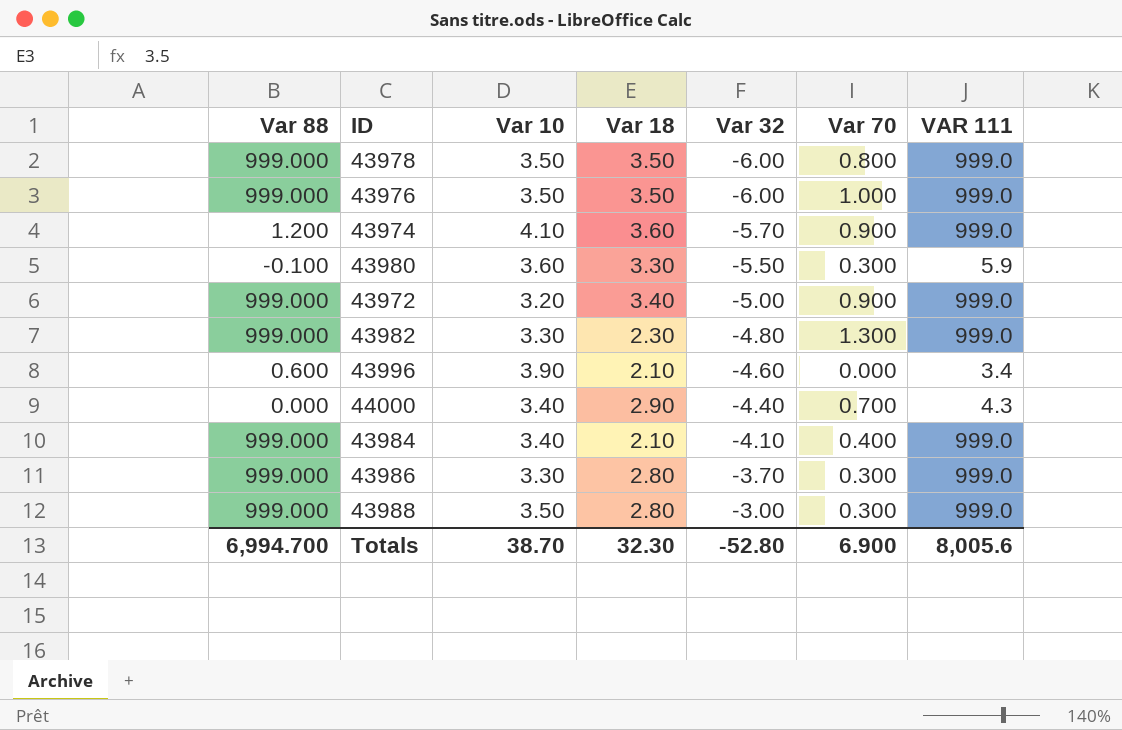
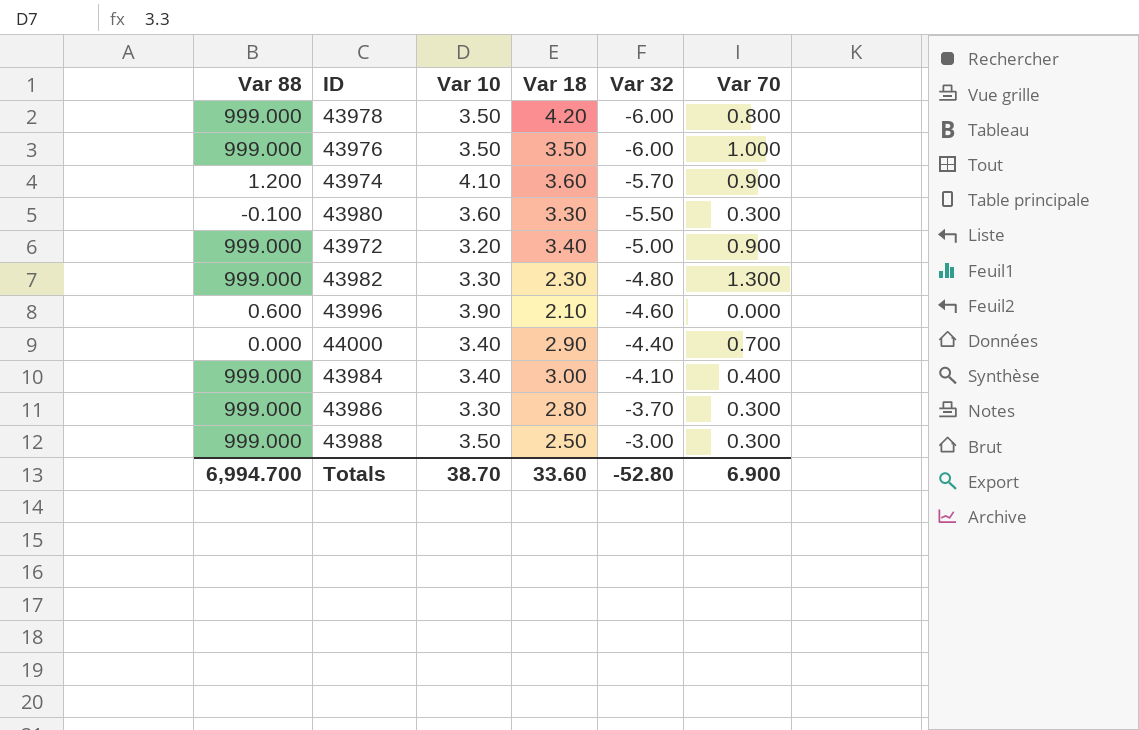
column VAR 111 | position: 7 -> none
43978 | Var 18: 3.50 -> 4.20
43984 | Var 18: 2.10 -> 3.00
43988 | Var 18: 2.80 -> 2.50
Totals | Var 18: 32.30 -> 33.60

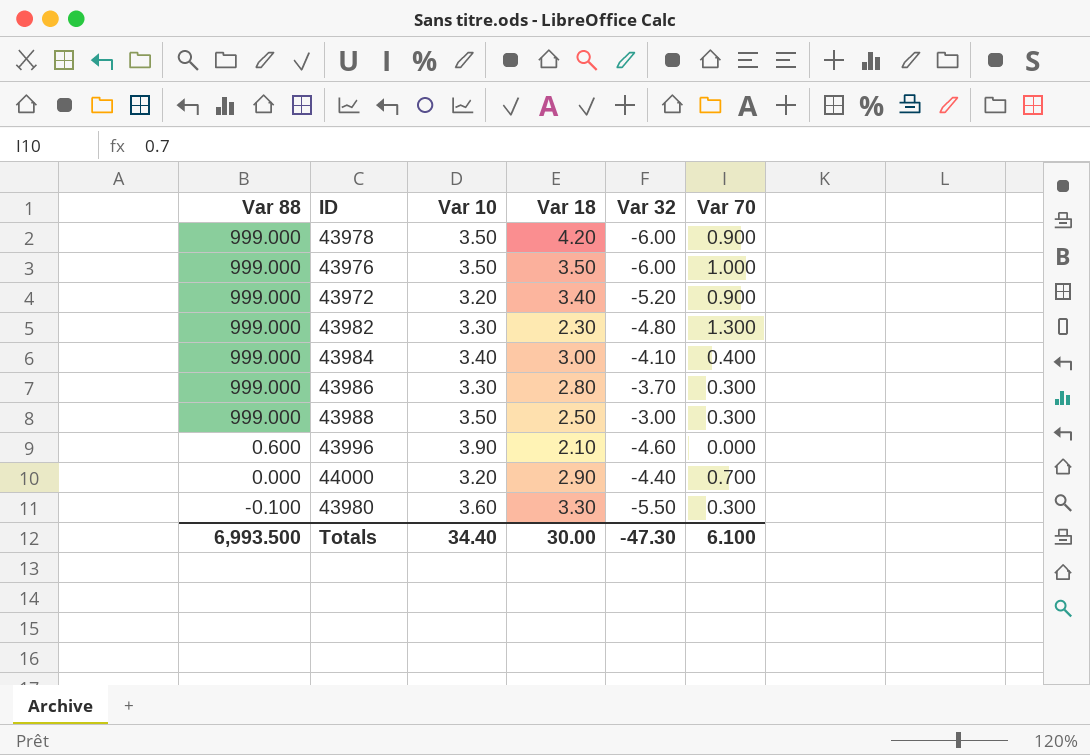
row order: Var 32 ascending -> Var 88 descending
row 43974: 1.200 | 4.10 | 3.60 | -5.70 | 0.900 -> none
43978 | Var 70: 0.800 -> 0.900
43972 | Var 32: -5.00 -> -5.20
44000 | Var 10: 3.40 -> 3.20
Totals | Var 88: 6,994.700 -> 6,993.500
Totals | Var 10: 38.70 -> 34.40
Totals | Var 18: 33.60 -> 30.00
Totals | Var 32: -52.80 -> -47.30
Totals | Var 70: 6.900 -> 6.100

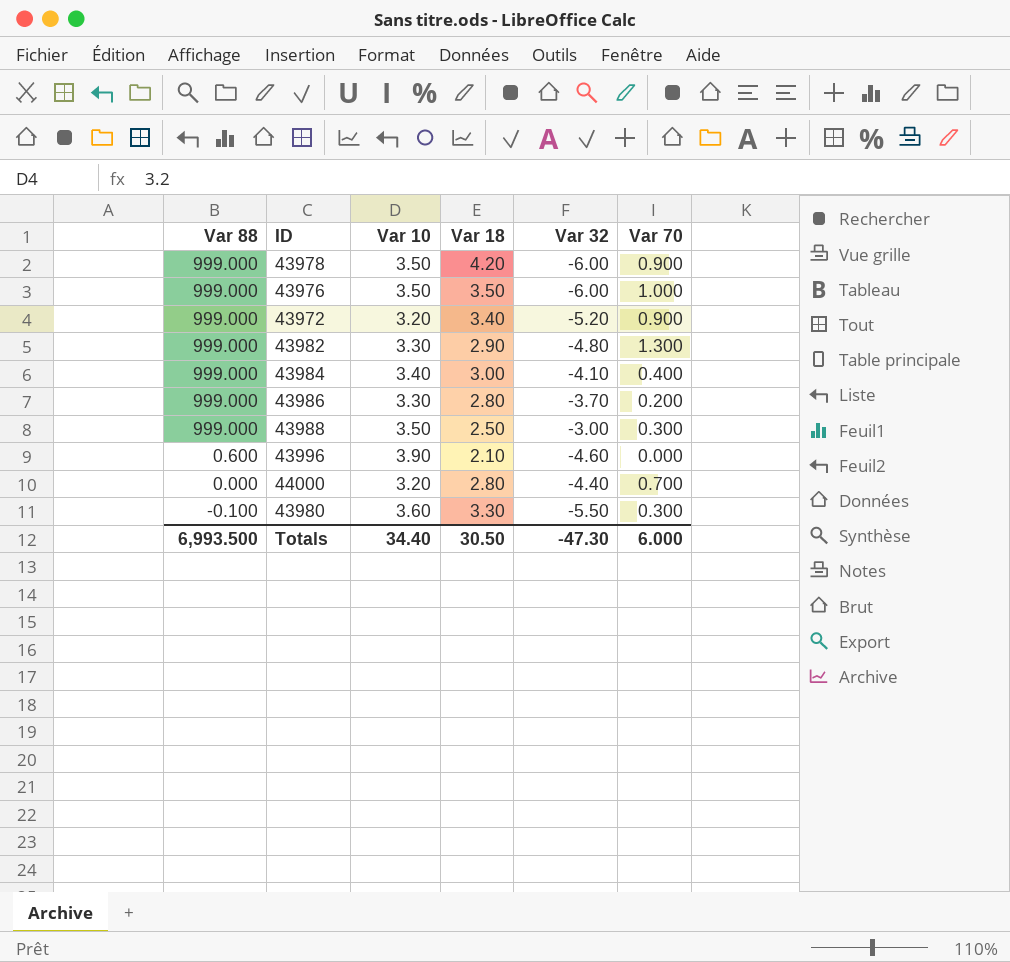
43982 | Var 18: 2.30 -> 2.90
43986 | Var 70: 0.300 -> 0.200
44000 | Var 18: 2.90 -> 2.80
Totals | Var 18: 30.00 -> 30.50
Totals | Var 70: 6.100 -> 6.000

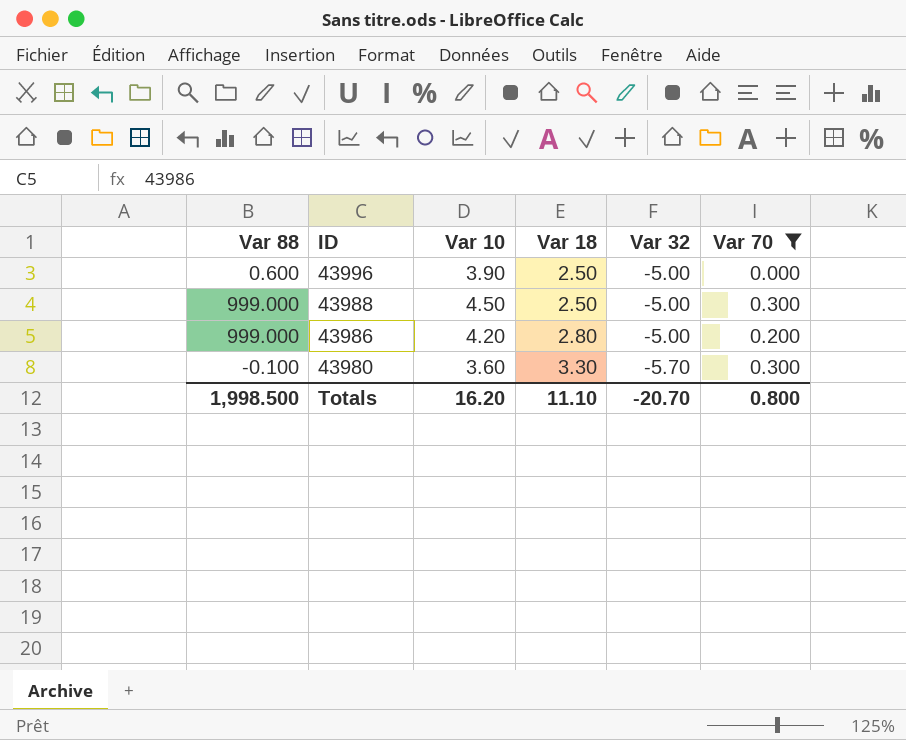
filter: none -> Var 70 <= 0.300
row order: Var 88 descending -> ID descending
43996 | Var 18: 2.10 -> 2.50
43996 | Var 32: -4.60 -> -5.00
43988 | Var 10: 3.50 -> 4.50
43988 | Var 32: -3.00 -> -5.00
43986 | Var 10: 3.30 -> 4.20
43986 | Var 32: -3.70 -> -5.00
43980 | Var 32: -5.50 -> -5.70
Totals | Var 88: 6,993.500 -> 1,998.500
Totals | Var 10: 34.40 -> 16.20
Totals | Var 18: 30.50 -> 11.10
Totals | Var 32: -47.30 -> -20.70
Totals | Var 70: 6.000 -> 0.800

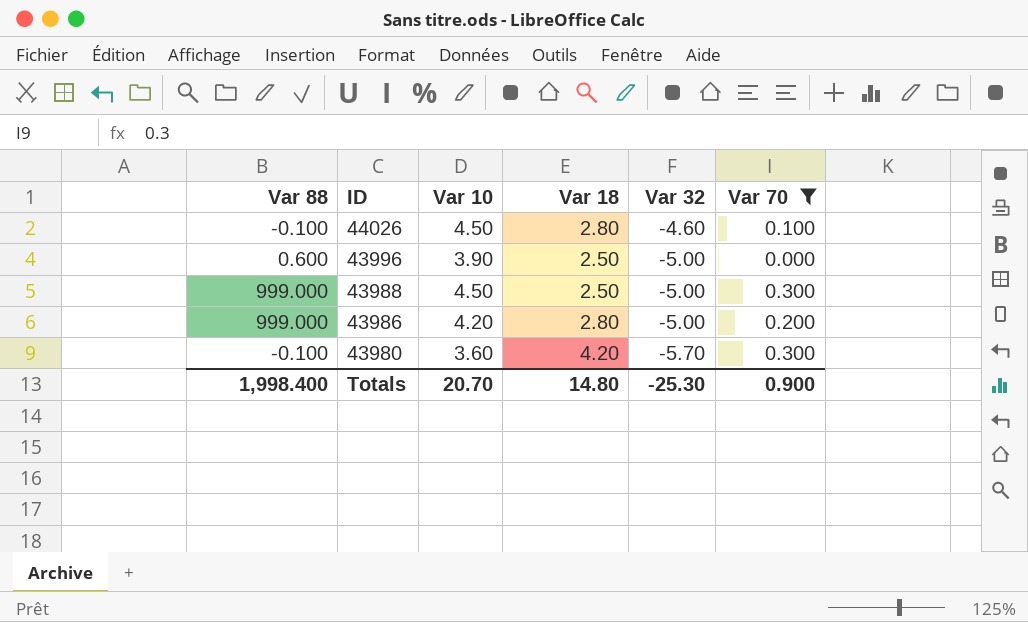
row 44026: none -> -0.100 | 4.50 | 2.80 | -4.60 | 0.100
43980 | Var 18: 3.30 -> 4.20
Totals | Var 88: 1,998.500 -> 1,998.400
Totals | Var 10: 16.20 -> 20.70
Totals | Var 18: 11.10 -> 14.80
Totals | Var 32: -20.70 -> -25.30
Totals | Var 70: 0.800 -> 0.900

